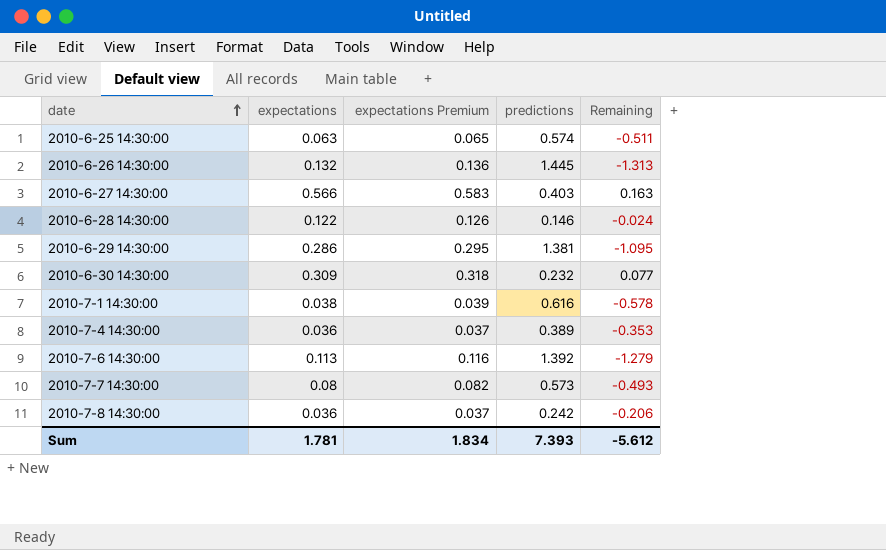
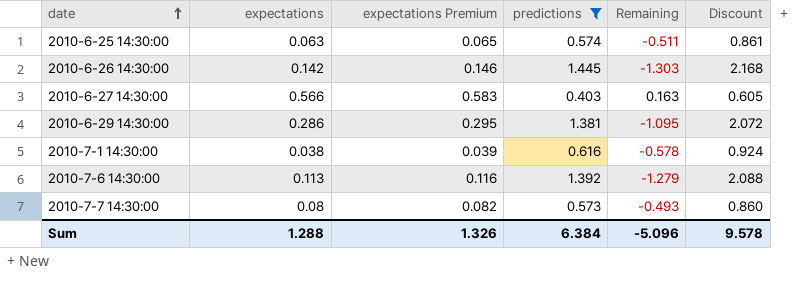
filter: none -> predictions >= 0.403
column Discount | formula: none -> [predictions] * 1.5
2010-6-26 14:30:00 | expectations: 0.132 -> 0.142
2010-6-26 14:30:00 | expectations Premium: 0.136 -> 0.146
2010-6-26 14:30:00 | Remaining: -1.313 -> -1.303
Sum | expectations: 1.781 -> 1.288
Sum | expectations Premium: 1.834 -> 1.326
Sum | predictions: 7.393 -> 6.384
Sum | Remaining: -5.612 -> -5.096

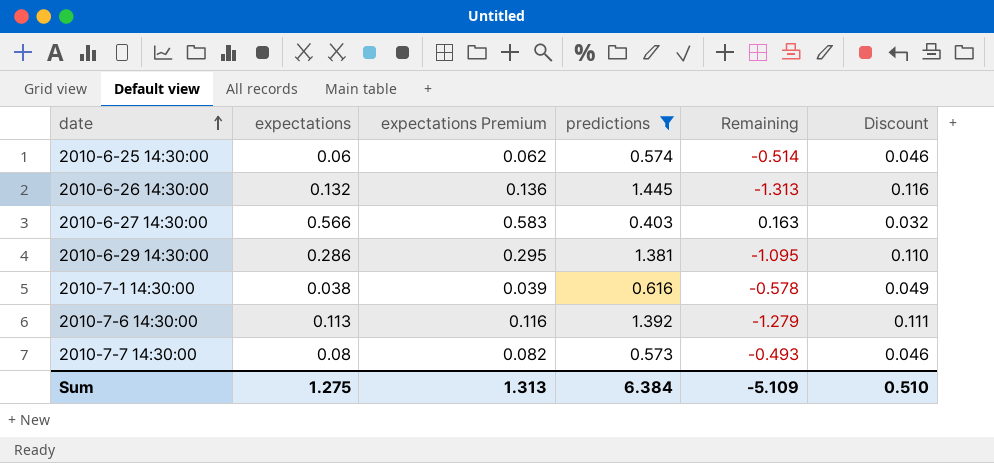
column Discount | formula: [predictions] * 1.5 -> [predictions] * 0.08
2010-6-25 14:30:00 | expectations: 0.063 -> 0.06
2010-6-25 14:30:00 | expectations Premium: 0.065 -> 0.062
2010-6-25 14:30:00 | Remaining: -0.511 -> -0.514
2010-6-26 14:30:00 | expectations: 0.142 -> 0.132
2010-6-26 14:30:00 | expectations Premium: 0.146 -> 0.136
2010-6-26 14:30:00 | Remaining: -1.303 -> -1.313
Sum | expectations: 1.288 -> 1.275
Sum | expectations Premium: 1.326 -> 1.313
Sum | Remaining: -5.096 -> -5.109
Sum | Discount: 9.578 -> 0.510

